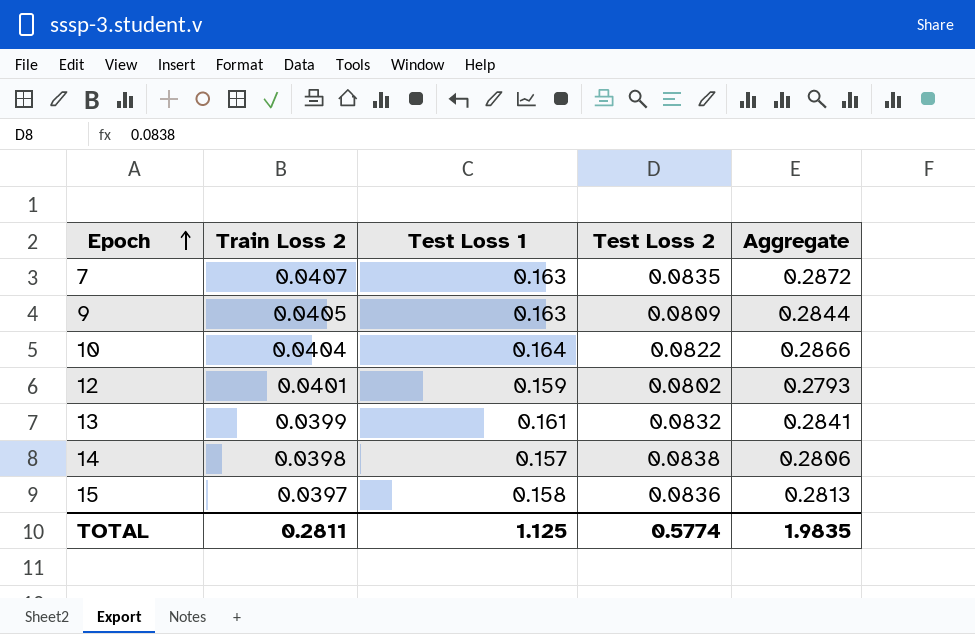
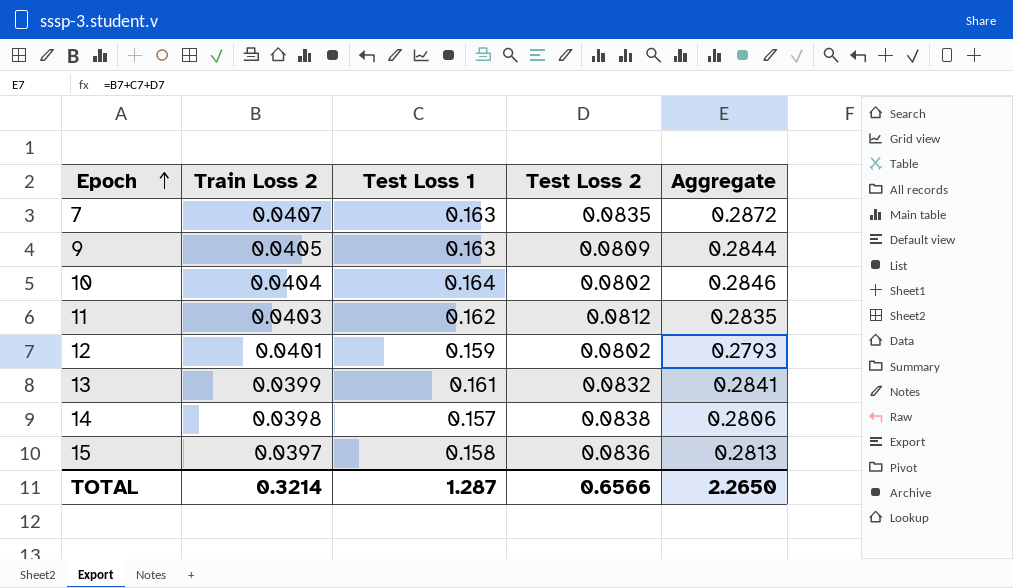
10 | Test Loss 2: 0.0822 -> 0.0802
10 | Aggregate: 0.2866 -> 0.2846
row 11: none -> 0.0403 | 0.162 | 0.0812 | 0.2835
TOTAL | Train Loss 2: 0.2811 -> 0.3214
TOTAL | Test Loss 1: 1.125 -> 1.287
TOTAL | Test Loss 2: 0.5774 -> 0.6566
TOTAL | Aggregate: 1.9835 -> 2.2650

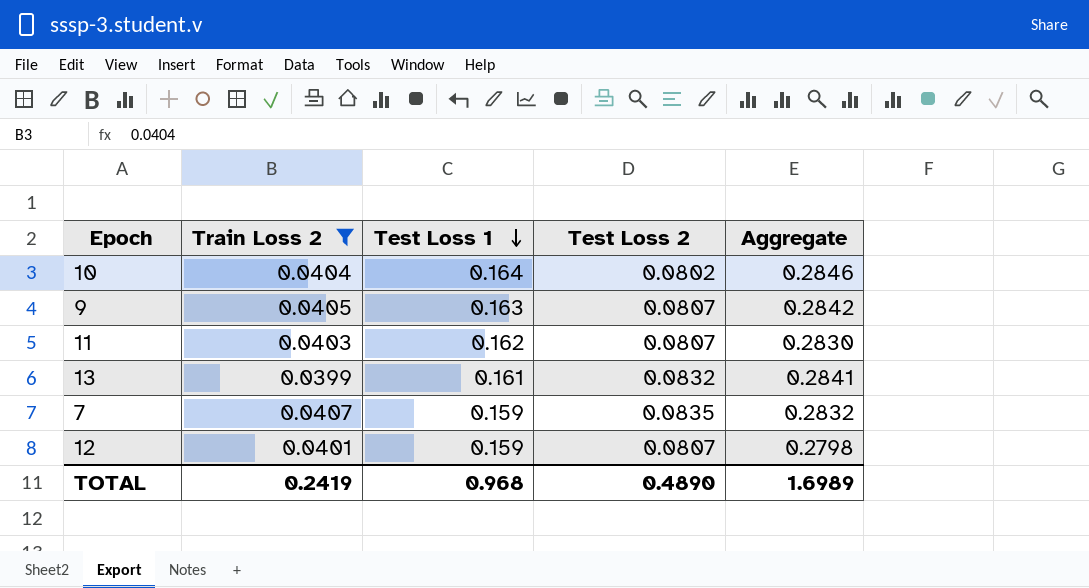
filter: none -> Train Loss 2 >= 0.0399
row order: Epoch ascending -> Test Loss 1 descending
9 | Test Loss 2: 0.0809 -> 0.0807
9 | Aggregate: 0.2844 -> 0.2842
11 | Test Loss 2: 0.0812 -> 0.0807
11 | Aggregate: 0.2835 -> 0.2830
7 | Test Loss 1: 0.163 -> 0.159
7 | Aggregate: 0.2872 -> 0.2832
12 | Test Loss 2: 0.0802 -> 0.0807
12 | Aggregate: 0.2793 -> 0.2798
TOTAL | Train Loss 2: 0.3214 -> 0.2419
TOTAL | Test Loss 1: 1.287 -> 0.968
TOTAL | Test Loss 2: 0.6566 -> 0.4890
TOTAL | Aggregate: 2.2650 -> 1.6989

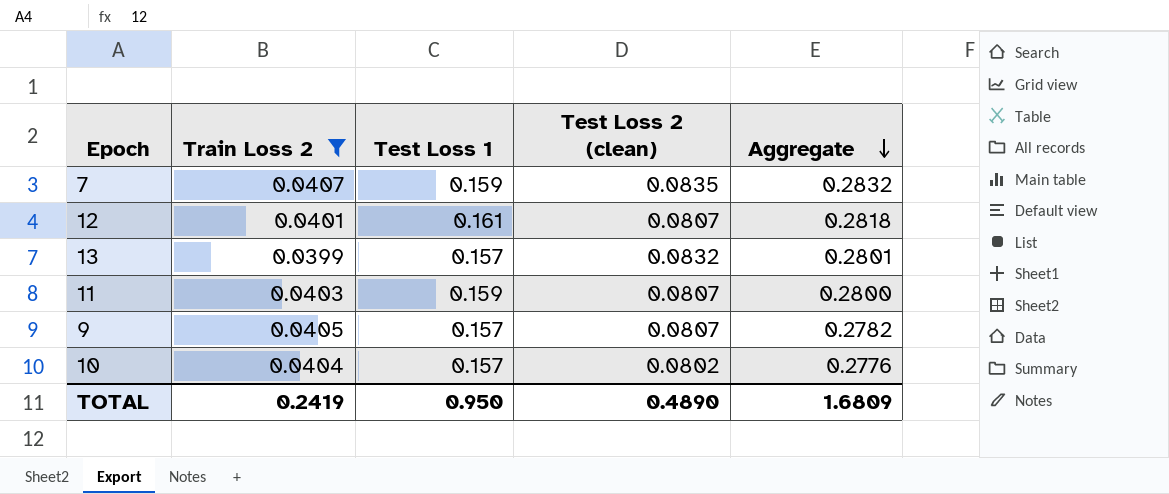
row order: Test Loss 1 descending -> Aggregate descending
column name: Test Loss 2 -> Test Loss 2 (clean)
12 | Test Loss 1: 0.159 -> 0.161
12 | Aggregate: 0.2798 -> 0.2818
13 | Test Loss 1: 0.161 -> 0.157
13 | Aggregate: 0.2841 -> 0.2801
11 | Test Loss 1: 0.162 -> 0.159
11 | Aggregate: 0.2830 -> 0.2800
9 | Test Loss 1: 0.163 -> 0.157
9 | Aggregate: 0.2842 -> 0.2782
10 | Test Loss 1: 0.164 -> 0.157
10 | Aggregate: 0.2846 -> 0.2776
TOTAL | Test Loss 1: 0.968 -> 0.950
TOTAL | Aggregate: 1.6989 -> 1.6809

